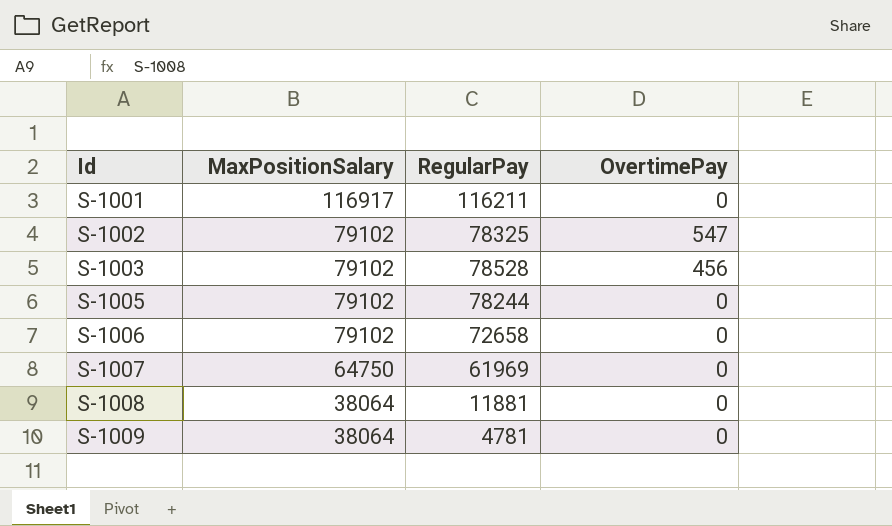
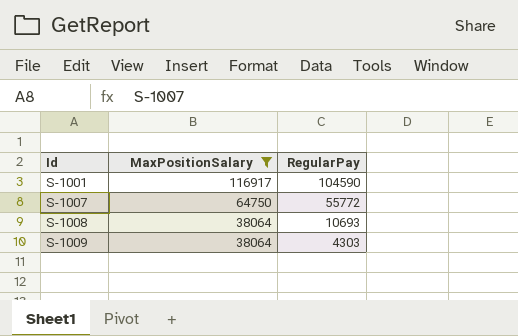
filter: none -> MaxPositionSalary != 79102
column OvertimePay | position: 4 -> none
S-1001 | RegularPay: 116211 -> 104590
S-1007 | RegularPay: 61969 -> 55772
S-1008 | RegularPay: 11881 -> 10693
S-1009 | RegularPay: 4781 -> 4303

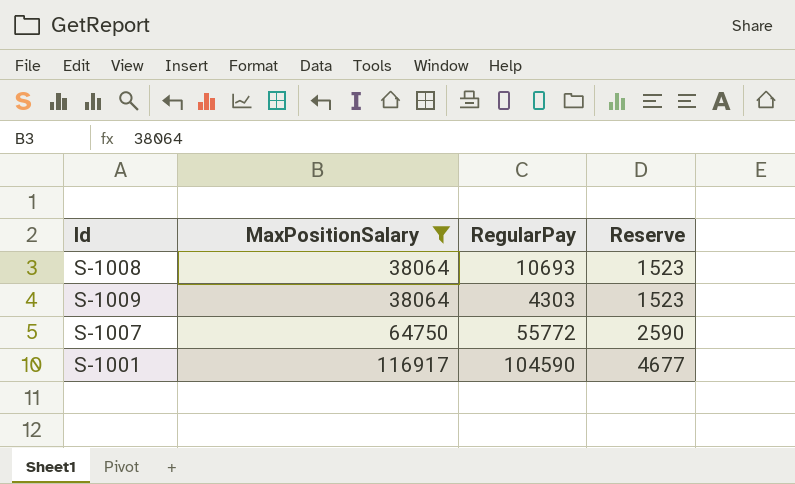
row order: Id ascending -> MaxPositionSalary ascending
column Reserve | formula: none -> [MaxPositionSalary] * 0.04

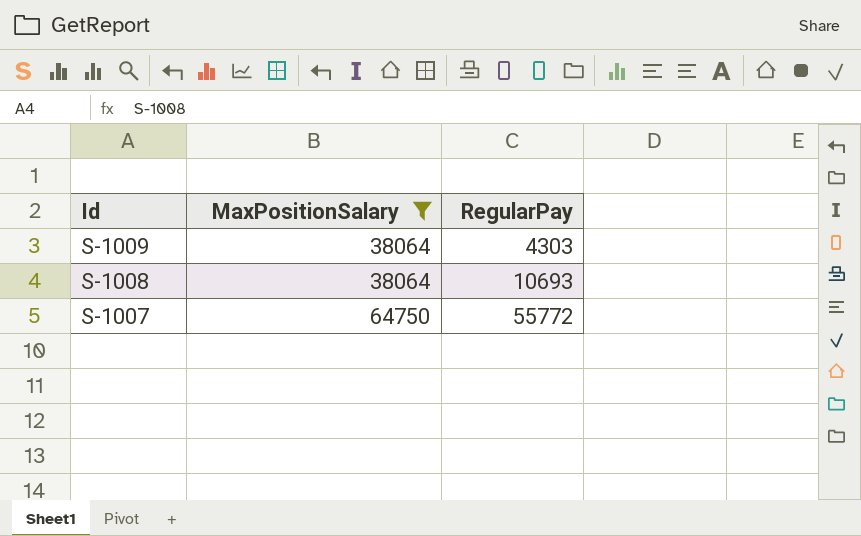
row order: MaxPositionSalary ascending -> Id descending
column Reserve | formula: [MaxPositionSalary] * 0.04 -> none
row S-1001: 116917 | 104590 | 4677 -> none

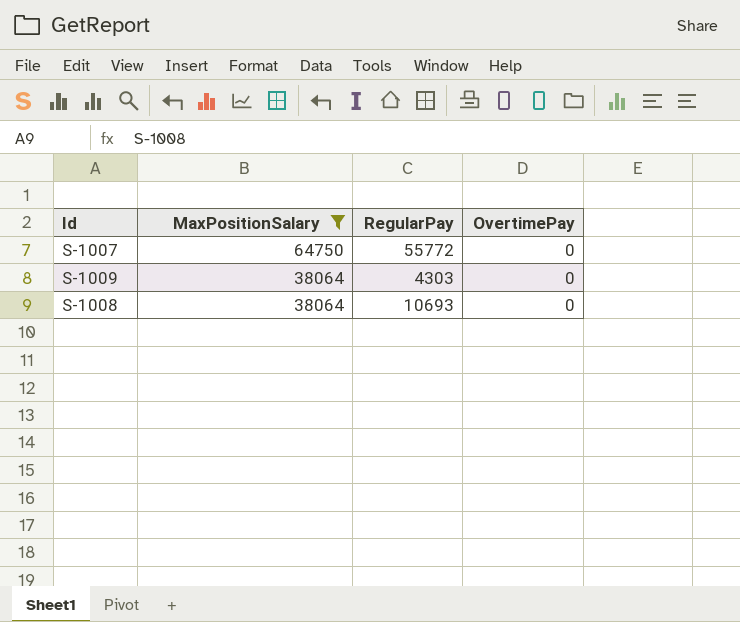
row order: Id descending -> MaxPositionSalary descending
column OvertimePay | position: none -> 4

